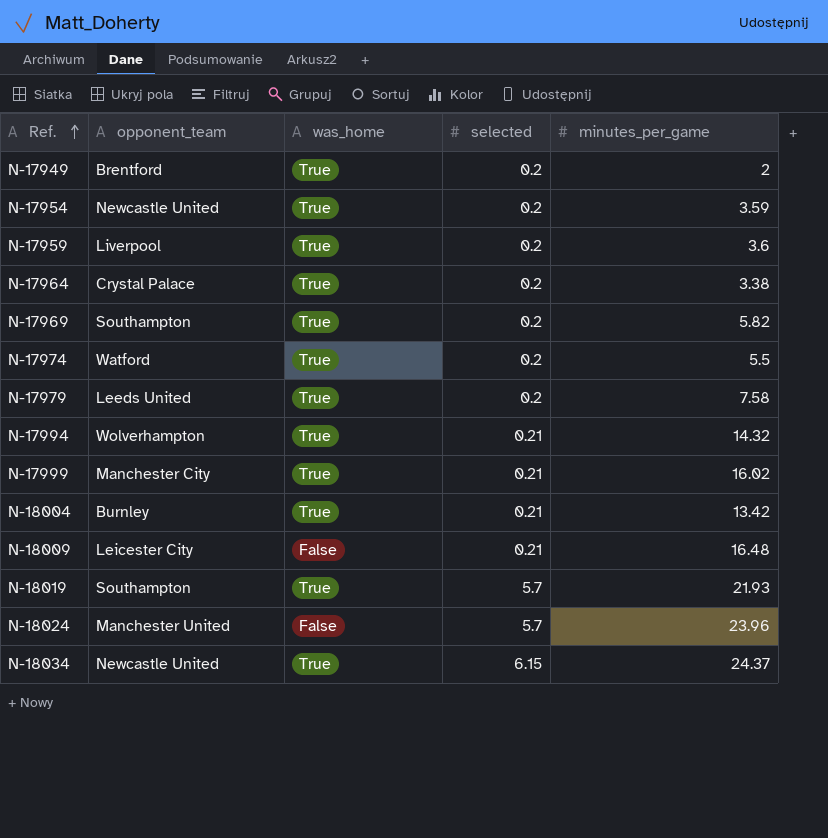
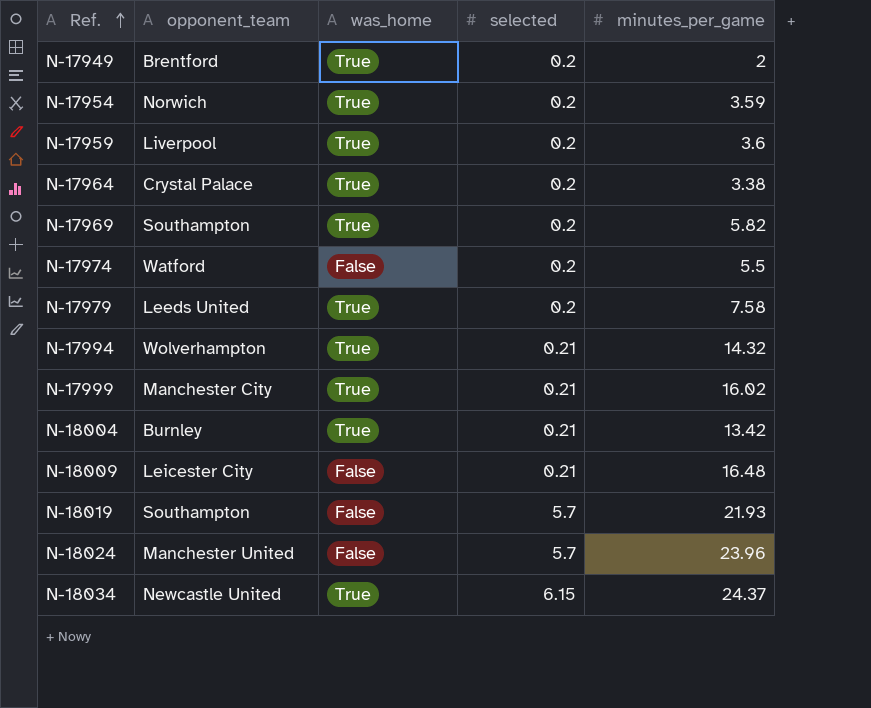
N-17954 | opponent_team: Newcastle United -> Norwich
N-17974 | was_home: True -> False
N-18019 | was_home: True -> False

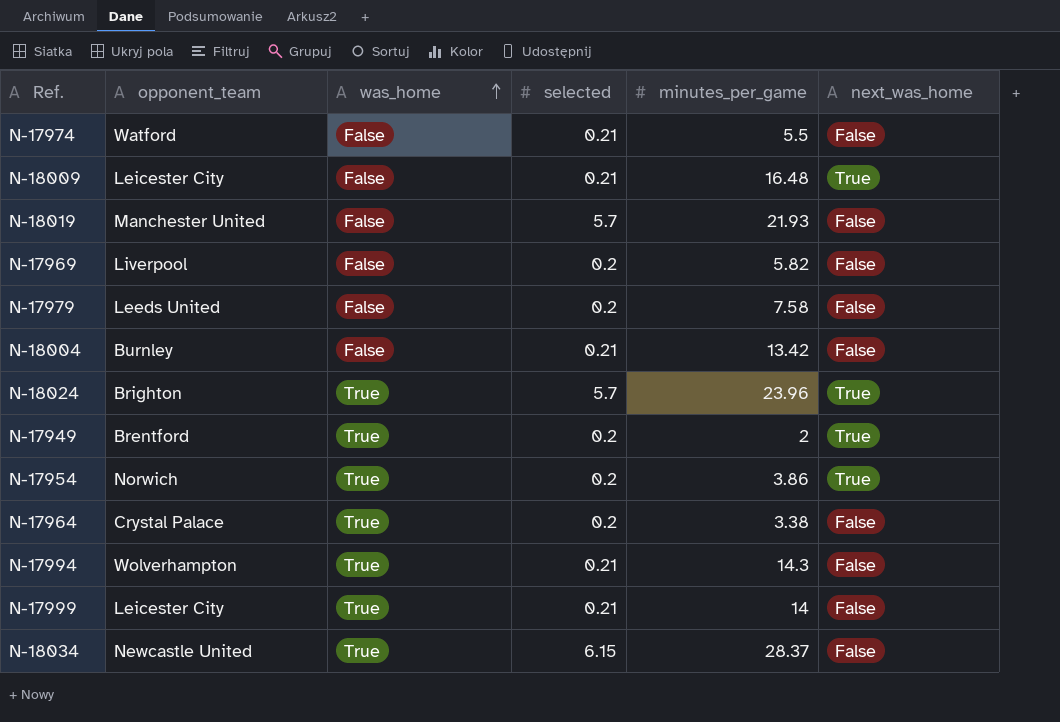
row order: Ref. ascending -> was_home ascending
column next_was_home | position: none -> 6
row N-17959: Liverpool | True | 0.2 | 3.6 -> none
N-17974 | selected: 0.2 -> 0.21
N-18019 | opponent_team: Southampton -> Manchester United
N-17969 | opponent_team: Southampton -> Liverpool
N-17969 | was_home: True -> False
N-17979 | was_home: True -> False
N-18004 | was_home: True -> False
N-18024 | opponent_team: Manchester United -> Brighton
N-18024 | was_home: False -> True
N-17954 | minutes_per_game: 3.59 -> 3.86
N-17994 | minutes_per_game: 14.32 -> 14.3
N-17999 | opponent_team: Manchester City -> Leicester City
N-17999 | minutes_per_game: 16.02 -> 14
N-18034 | minutes_per_game: 24.37 -> 28.37

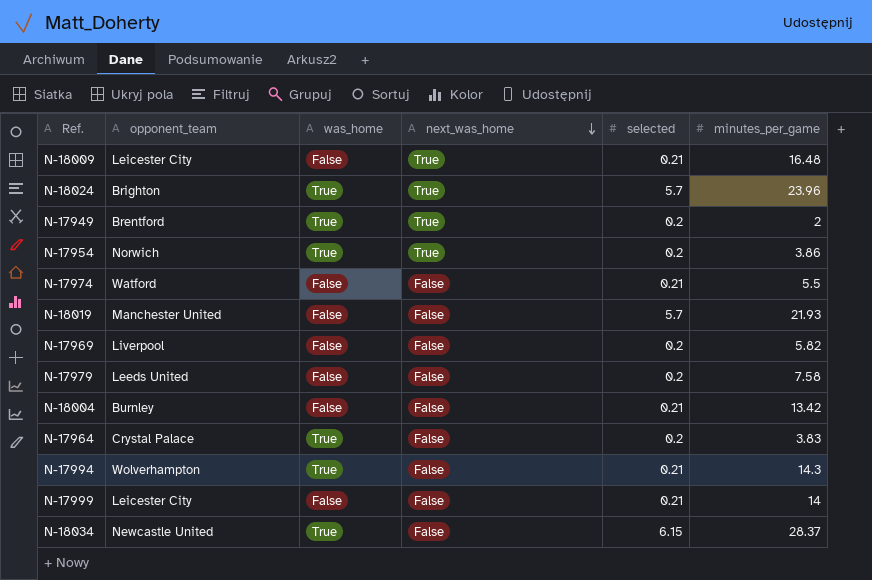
row order: was_home ascending -> next_was_home descending
column next_was_home | position: 6 -> 4
N-17964 | minutes_per_game: 3.38 -> 3.83
N-17999 | was_home: True -> False

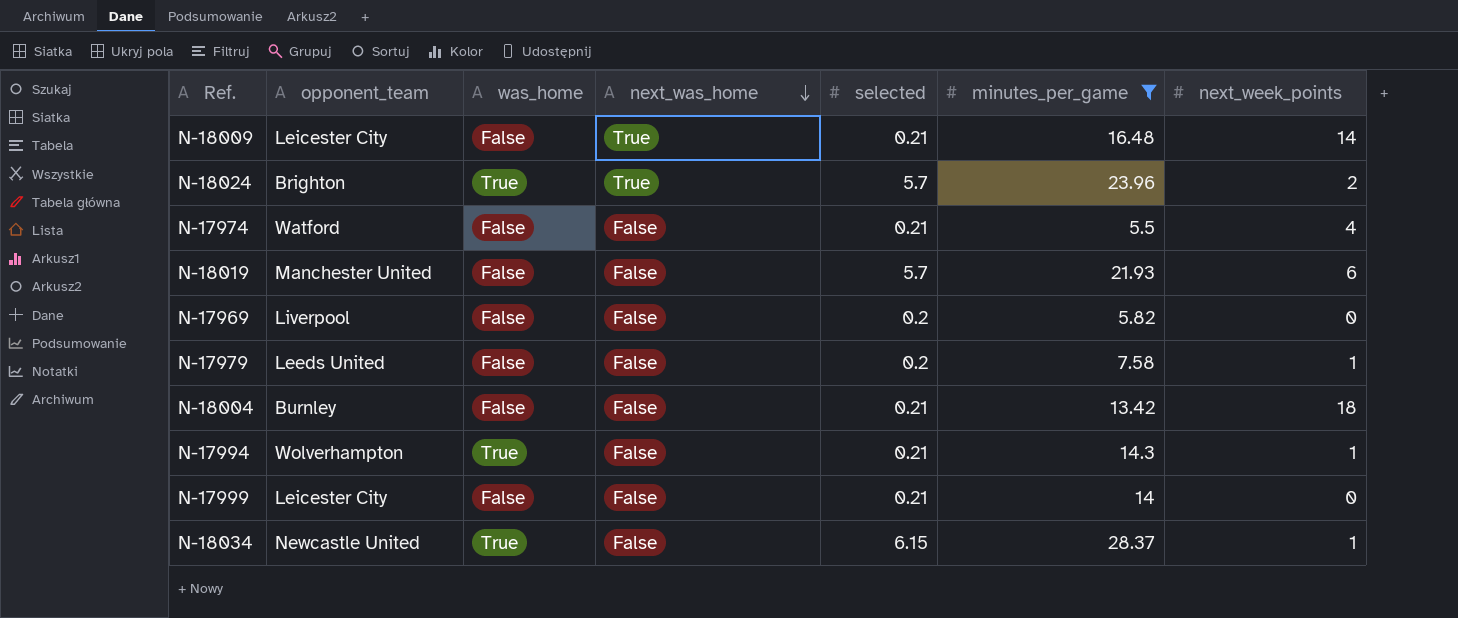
filter: none -> minutes_per_game >= 5.5
column next_week_points | position: none -> 7

